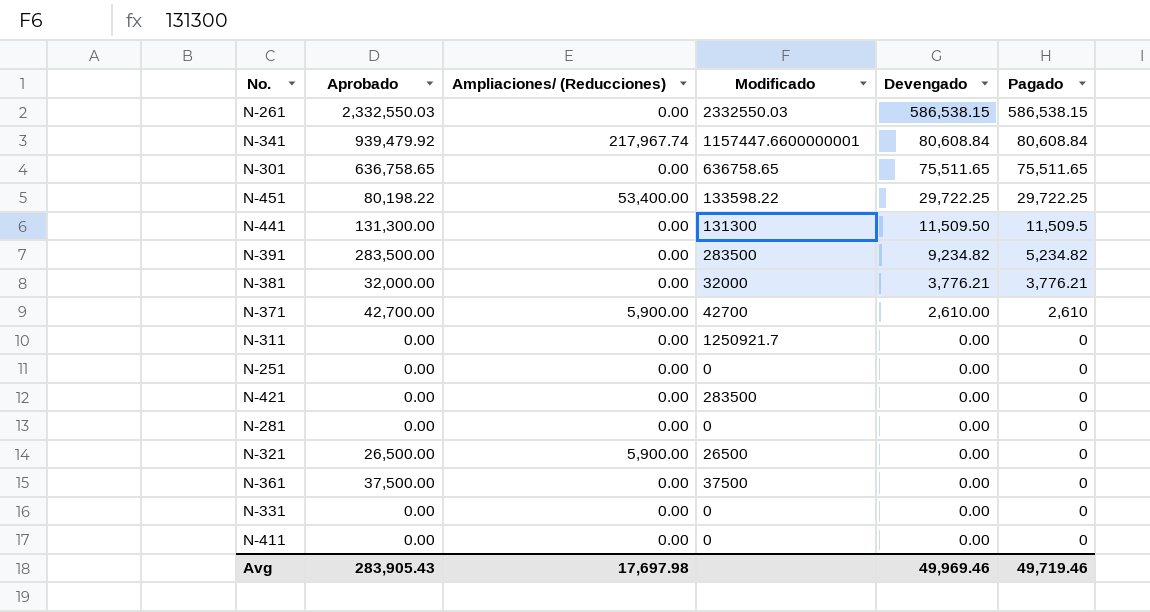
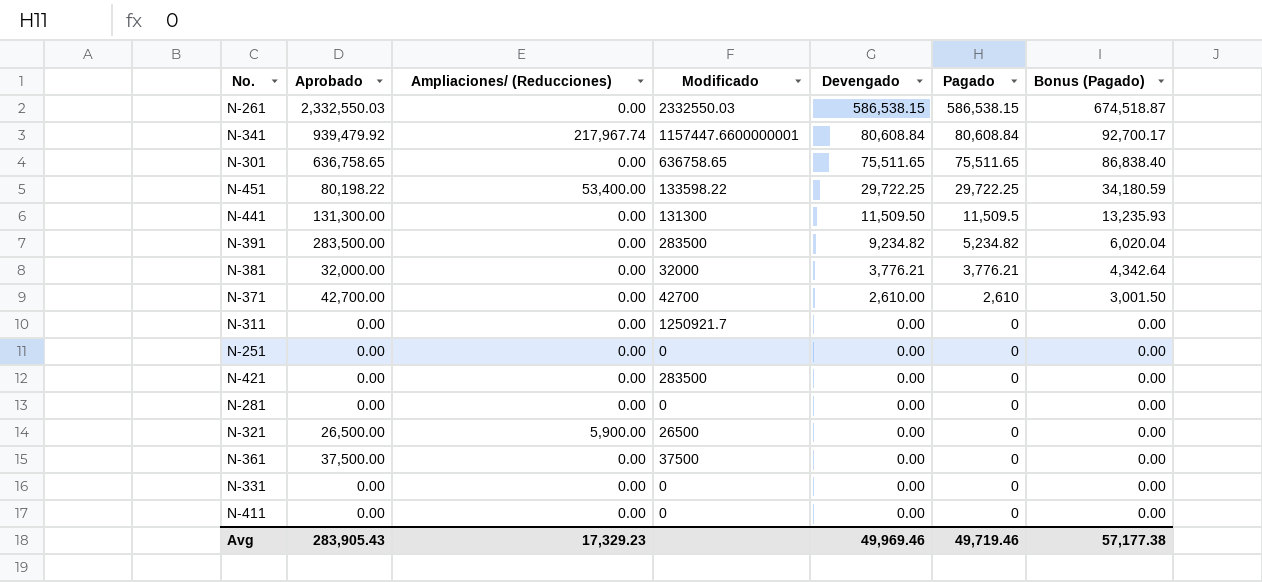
column Bonus (Pagado) | formula: none -> [Pagado] * 1.15
N-371 | Ampliaciones/ (Reducciones): 5,900.00 -> 0.00
Avg | Ampliaciones/ (Reducciones): 17,697.98 -> 17,329.23

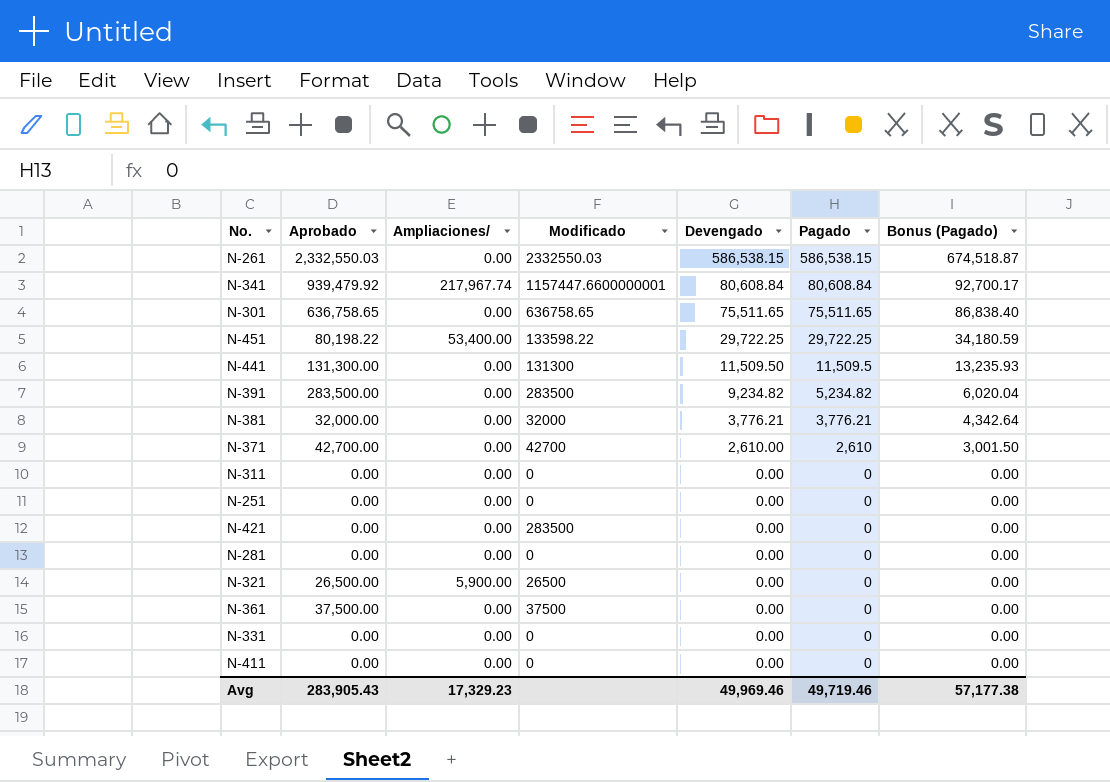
column name: Ampliaciones/ (Reducciones) -> Ampliaciones/
N-311 | Modificado: 1250921.7 -> 0

